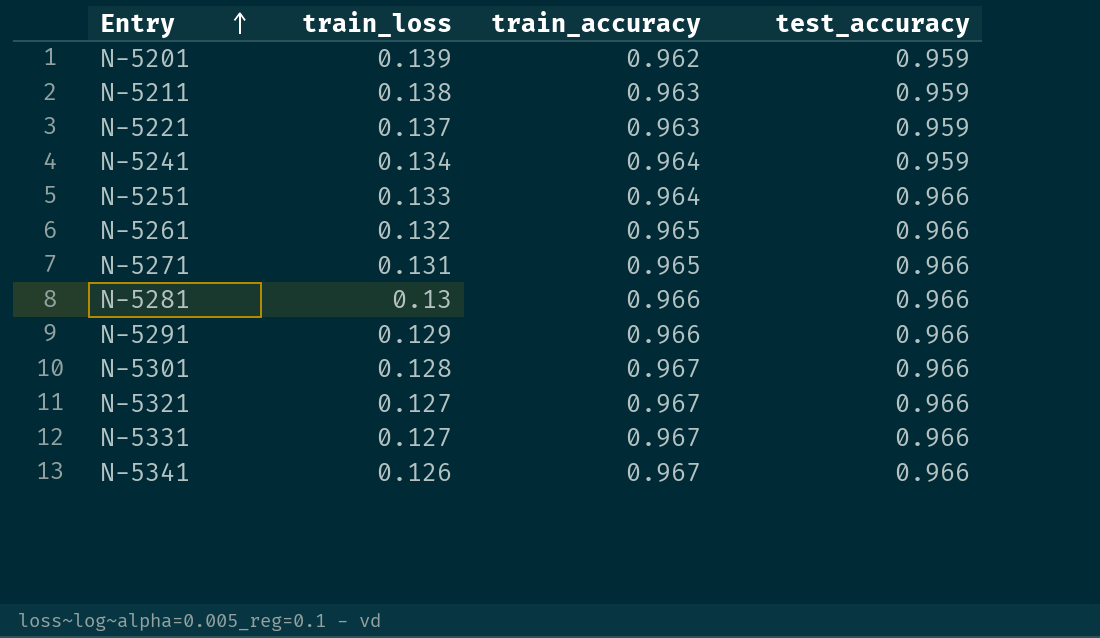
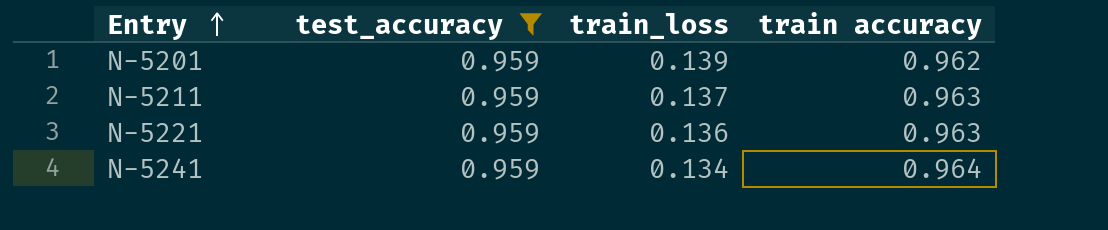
filter: none -> test_accuracy = 0.959
column test_accuracy | position: 4 -> 2
column name: train_accuracy -> train accuracy
N-5211 | train_loss: 0.138 -> 0.137
N-5221 | train_loss: 0.137 -> 0.136

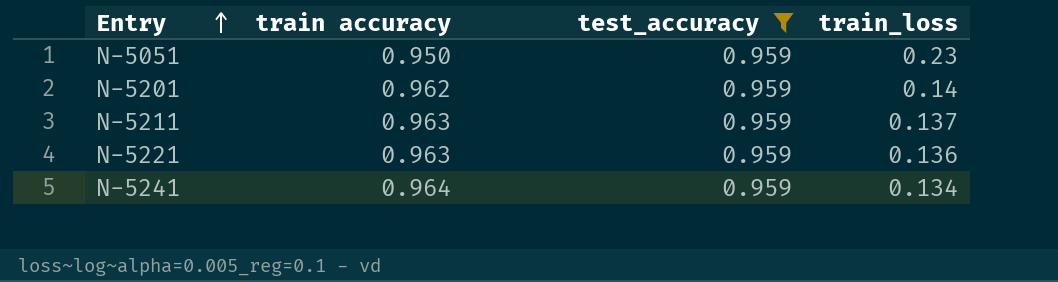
column train accuracy | position: 4 -> 2
row N-5051: none -> 0.950 | 0.959 | 0.23
N-5201 | train_loss: 0.139 -> 0.14

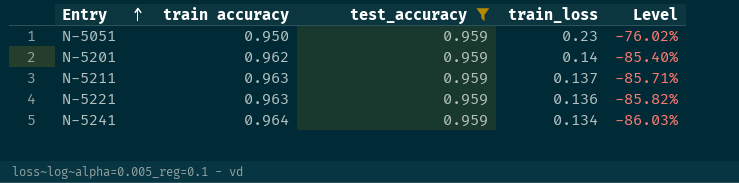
column Level | formula: none -> ([train_loss] - [test_accuracy]) / [test_accuracy]

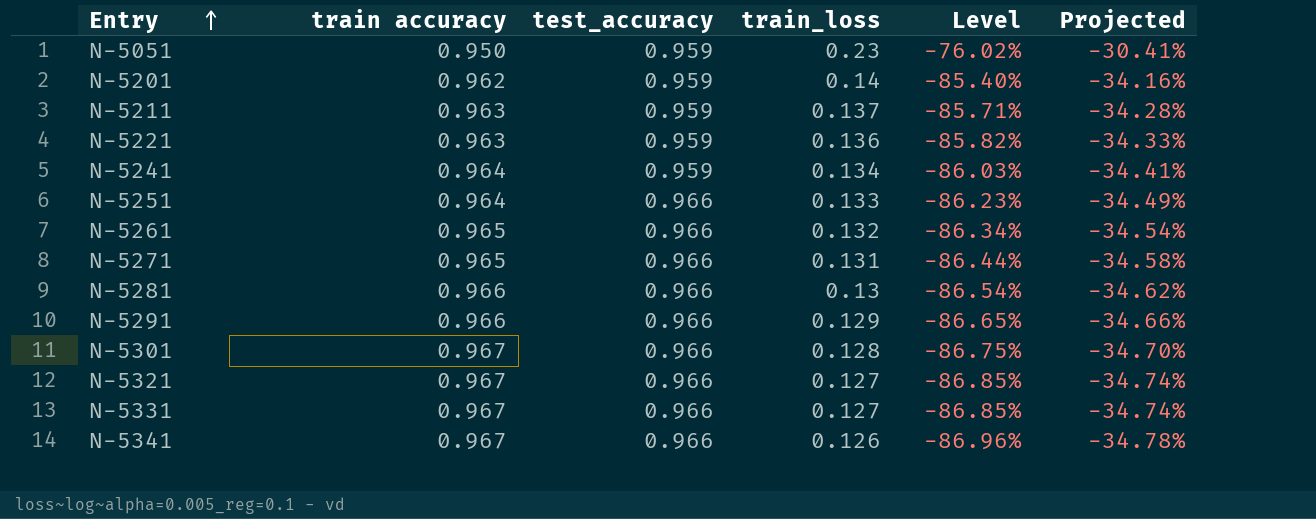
filter: test_accuracy = 0.959 -> none
column Projected | formula: none -> [Level] * 0.4

